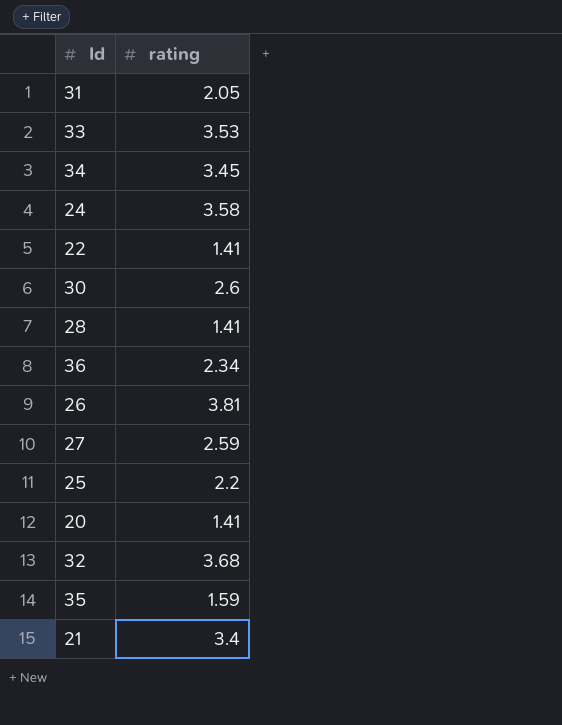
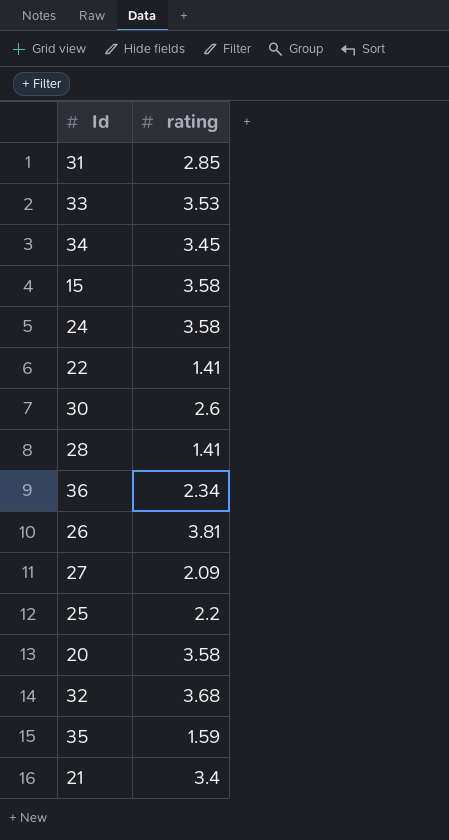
31 | rating: 2.05 -> 2.85
row 15: none -> 3.58
27 | rating: 2.59 -> 2.09
20 | rating: 1.41 -> 3.58

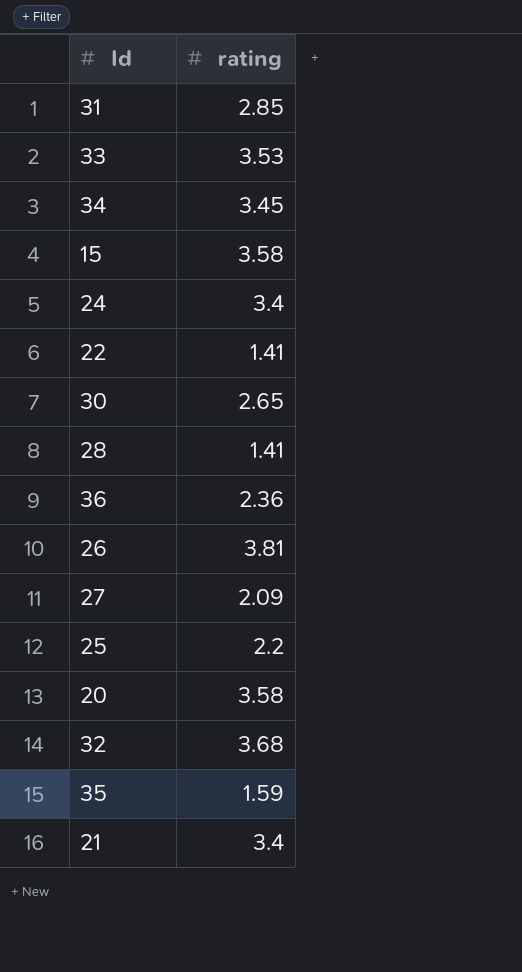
24 | rating: 3.58 -> 3.4
30 | rating: 2.6 -> 2.65
36 | rating: 2.34 -> 2.36

